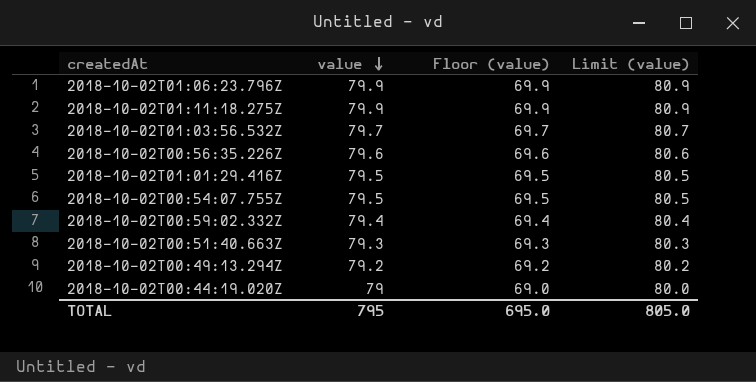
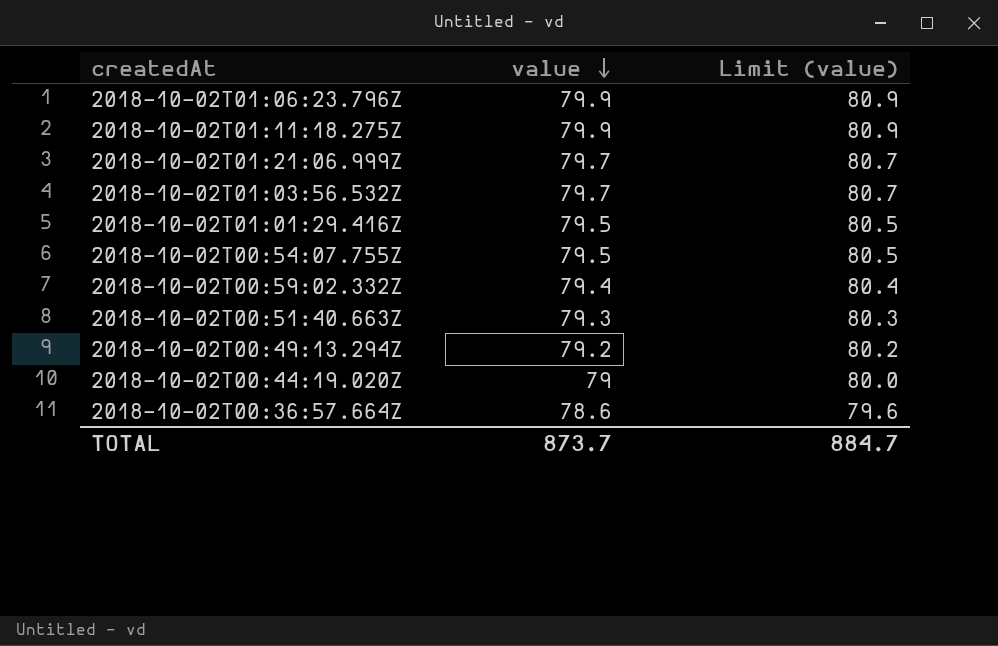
column Floor (value) | formula: [value] - 10 -> none
row 2018-10-02T00:56:35.226Z: 79.6 | 69.6 | 80.6 -> none
row 2018-10-02T01:21:06.999Z: none -> 79.7 | 80.7
row 2018-10-02T00:36:57.664Z: none -> 78.6 | 79.6
TOTAL | value: 795 -> 873.7
TOTAL | Limit (value): 805.0 -> 884.7

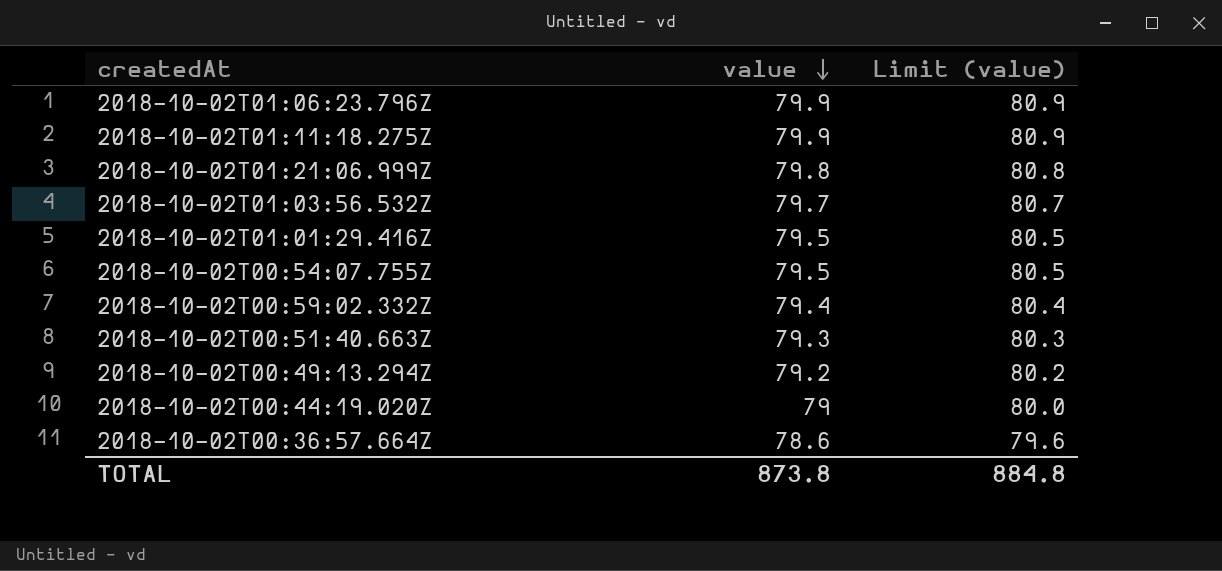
2018-10-02T01:21:06.999Z | value: 79.7 -> 79.8
2018-10-02T01:21:06.999Z | Limit (value): 80.7 -> 80.8
TOTAL | value: 873.7 -> 873.8
TOTAL | Limit (value): 884.7 -> 884.8

